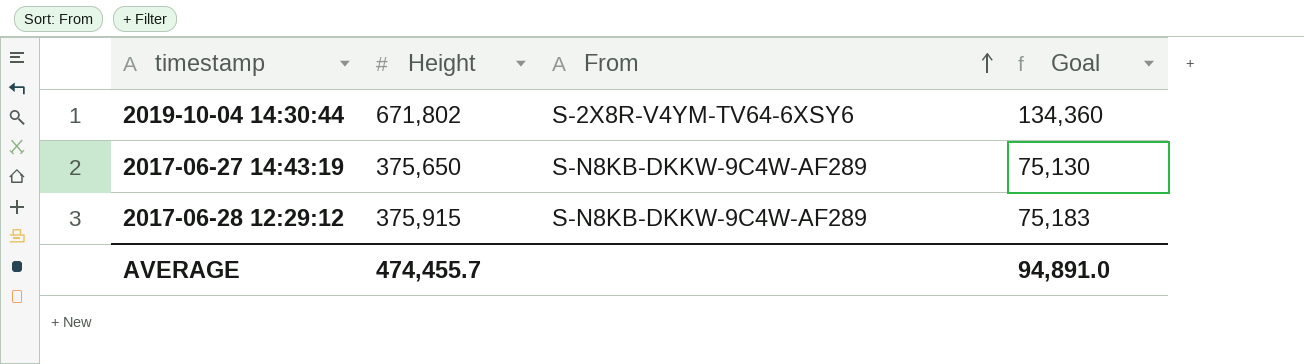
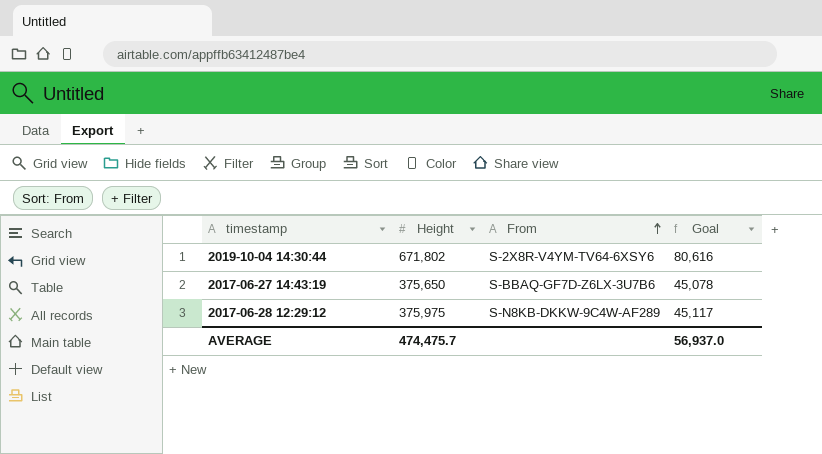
column Goal | formula: [Height] * 0.2 -> [Height] * 0.12
2017-06-27 14:43:19 | From: S-N8KB-DKKW-9C4W-AF289 -> S-BBAQ-GF7D-Z6LX-3U7B6
2017-06-28 12:29:12 | Height: 375,915 -> 375,975
AVERAGE | Height: 474,455.7 -> 474,475.7
AVERAGE | Goal: 94,891.0 -> 56,937.0

